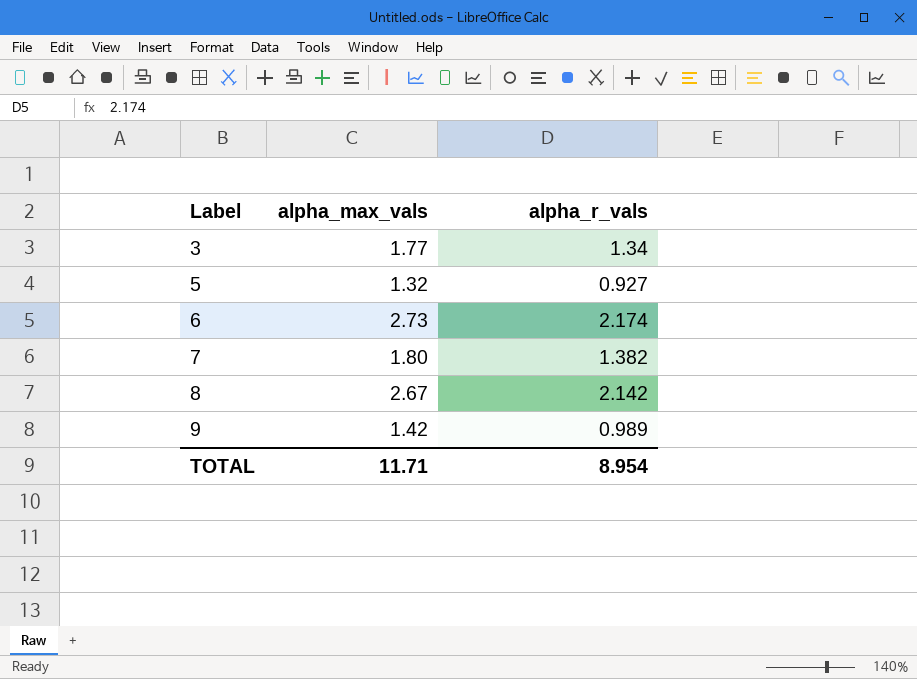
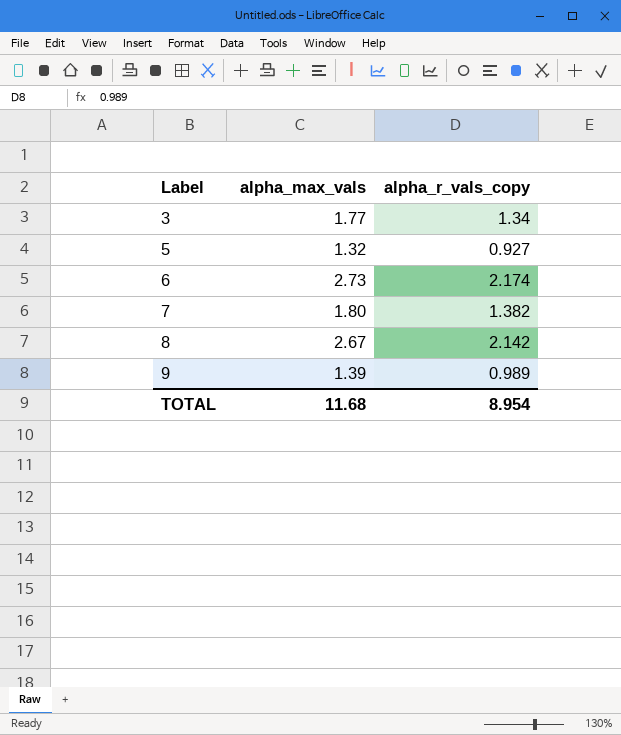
column name: alpha_r_vals -> alpha_r_vals_copy
9 | alpha_max_vals: 1.42 -> 1.39
TOTAL | alpha_max_vals: 11.71 -> 11.68

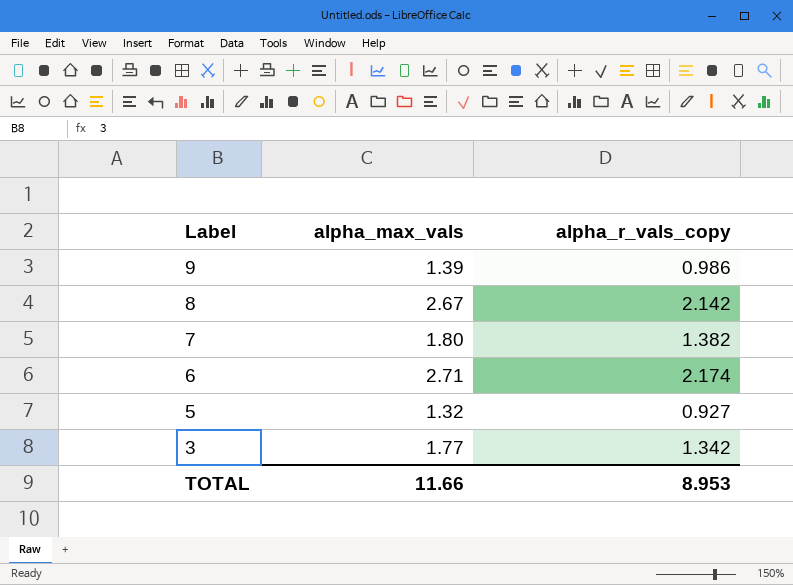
row order: Label ascending -> Label descending
9 | alpha_r_vals_copy: 0.989 -> 0.986
6 | alpha_max_vals: 2.73 -> 2.71
3 | alpha_r_vals_copy: 1.34 -> 1.342
TOTAL | alpha_max_vals: 11.68 -> 11.66
TOTAL | alpha_r_vals_copy: 8.954 -> 8.953

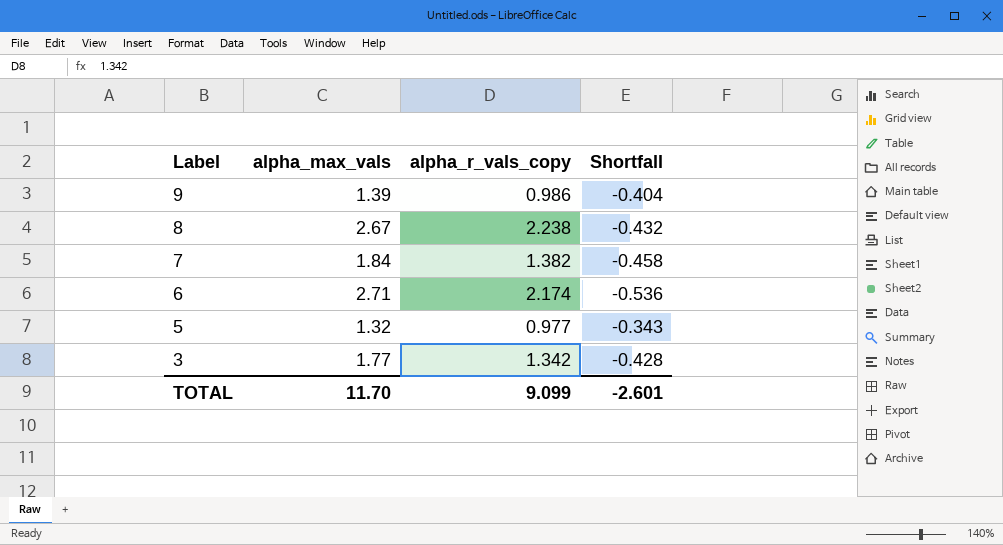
column Shortfall | formula: none -> [alpha_r_vals_copy] - [alpha_max_vals]
8 | alpha_r_vals_copy: 2.142 -> 2.238
7 | alpha_max_vals: 1.80 -> 1.84
5 | alpha_r_vals_copy: 0.927 -> 0.977
TOTAL | alpha_max_vals: 11.66 -> 11.70
TOTAL | alpha_r_vals_copy: 8.953 -> 9.099

